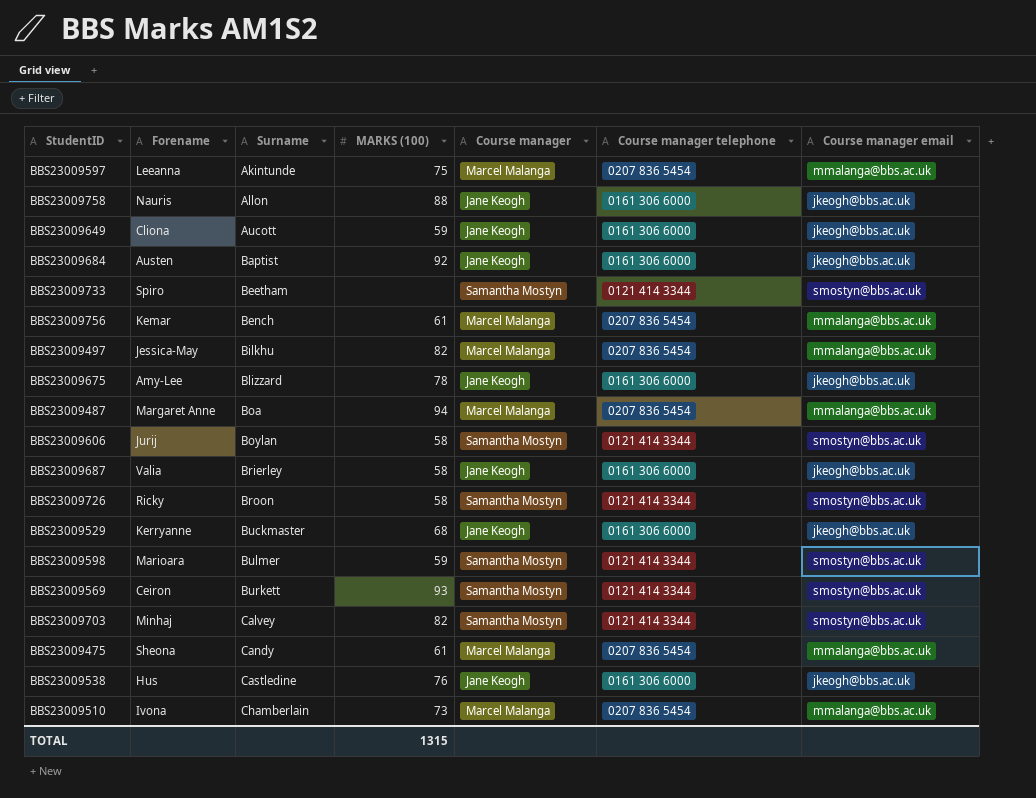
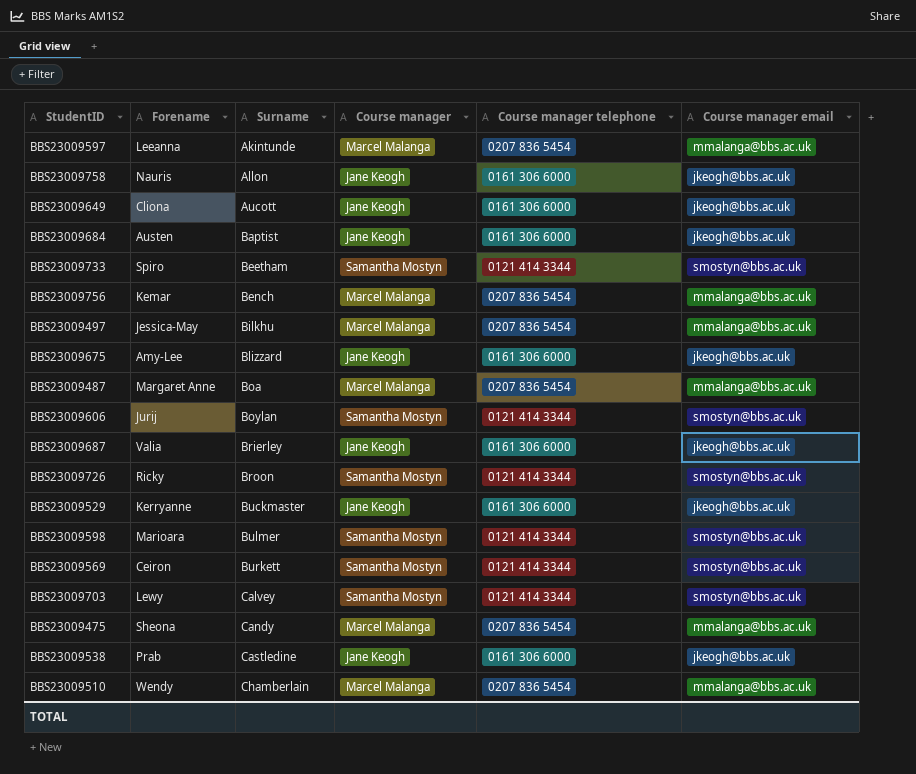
column MARKS (100) | position: 4 -> none
BBS23009703 | Forename: Minhaj -> Lewy
BBS23009538 | Forename: Hus -> Prab
BBS23009510 | Forename: Ivona -> Wendy

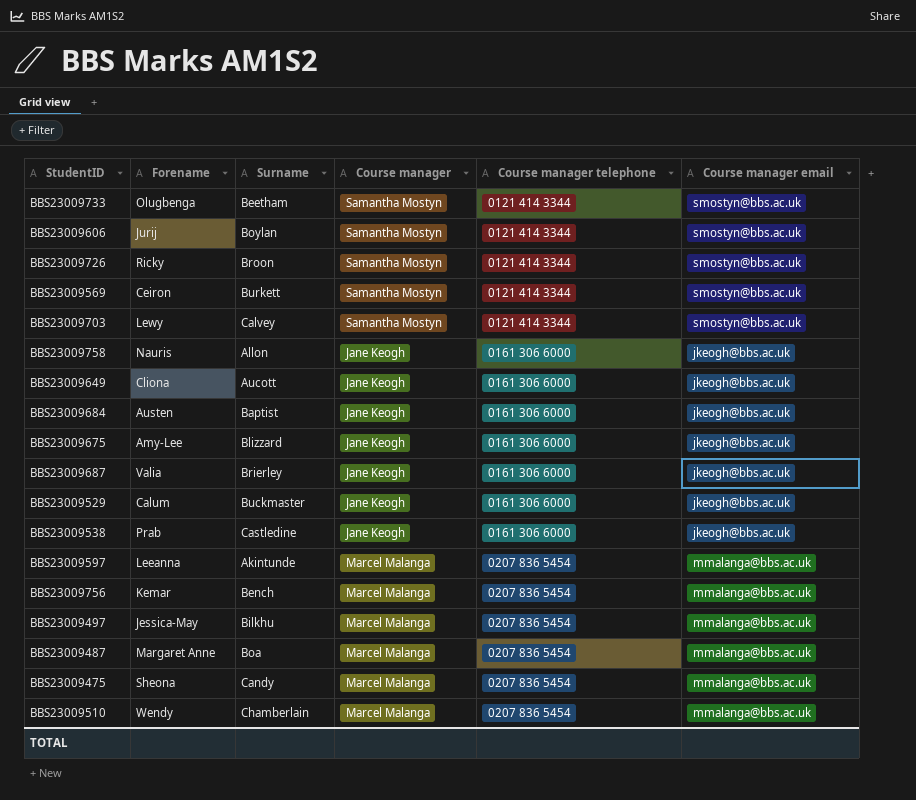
row order: Surname ascending -> Course manager telephone ascending
row BBS23009598: Marioara | Bulmer | Samantha Mostyn | 0121 414 3344 | smostyn@bbs.ac.uk -> none
BBS23009733 | Forename: Spiro -> Olugbenga
BBS23009529 | Forename: Kerryanne -> Calum

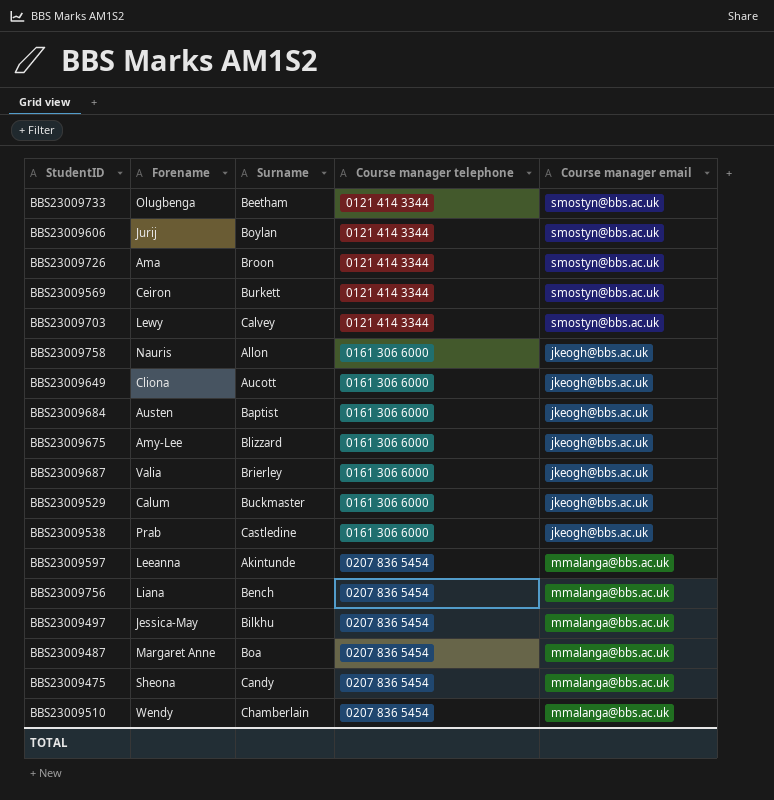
column Course manager | position: 4 -> none
BBS23009726 | Forename: Ricky -> Ama
BBS23009756 | Forename: Kemar -> Liana

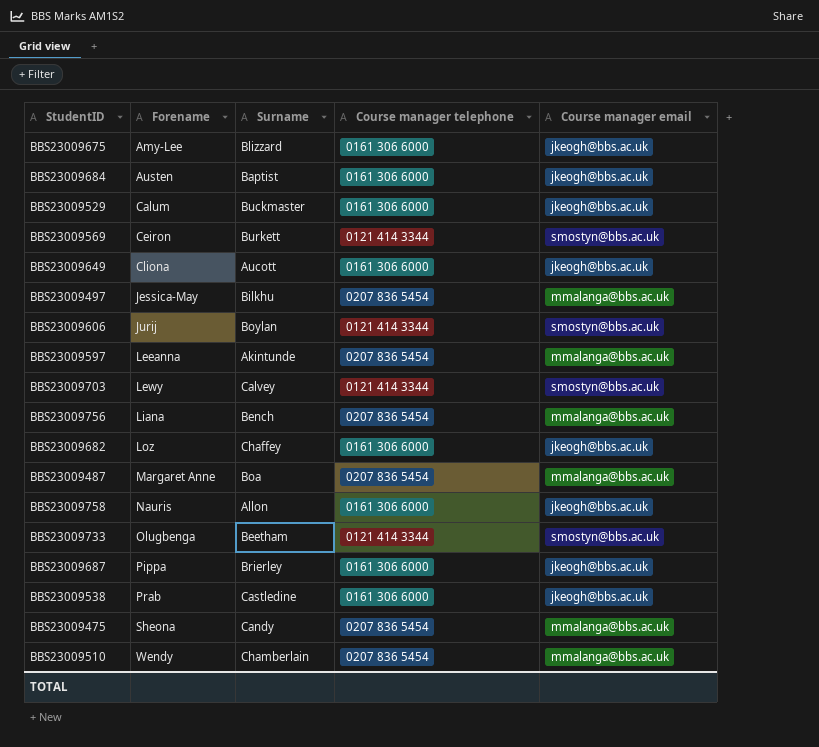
row order: Course manager telephone ascending -> Forename ascending
row BBS23009726: Ama | Broon | 0121 414 3344 | smostyn@bbs.ac.uk -> none
row BBS23009682: none -> Loz | Chaffey | 0161 306 6000 | jkeogh@bbs.ac.uk
BBS23009687 | Forename: Valia -> Pippa

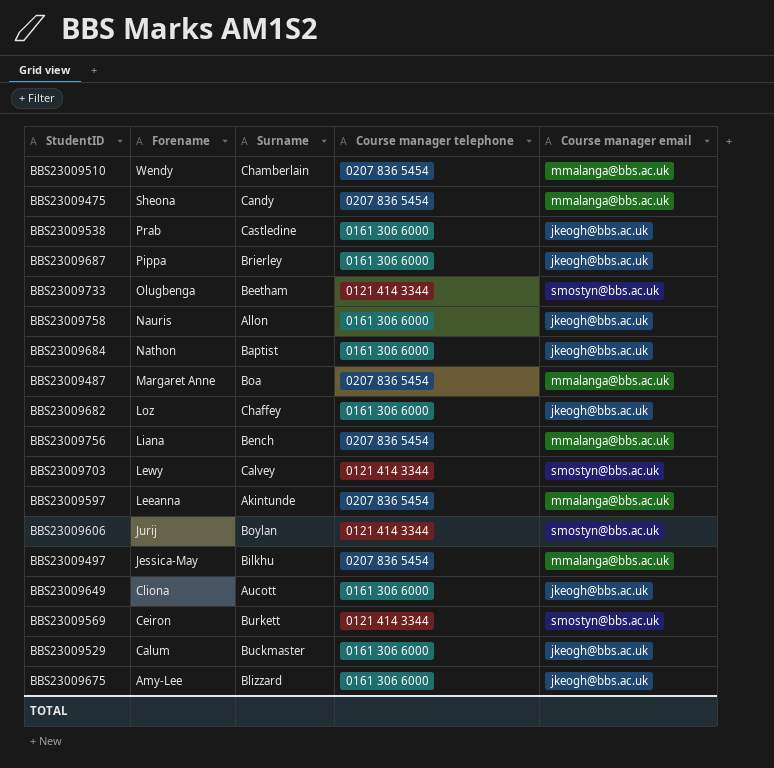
row order: Forename ascending -> Forename descending
BBS23009684 | Forename: Austen -> Nathon

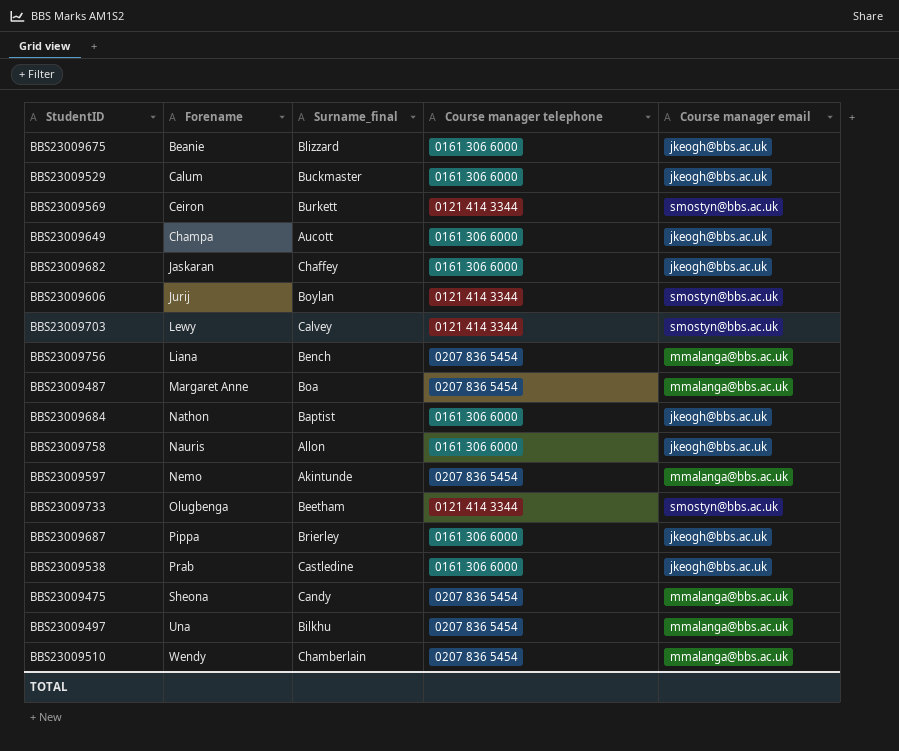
row order: Forename descending -> Forename ascending
column name: Surname -> Surname_final
BBS23009675 | Forename: Amy-Lee -> Beanie
BBS23009649 | Forename: Cliona -> Champa
BBS23009682 | Forename: Loz -> Jaskaran
BBS23009597 | Forename: Leeanna -> Nemo
BBS23009497 | Forename: Jessica-May -> Una

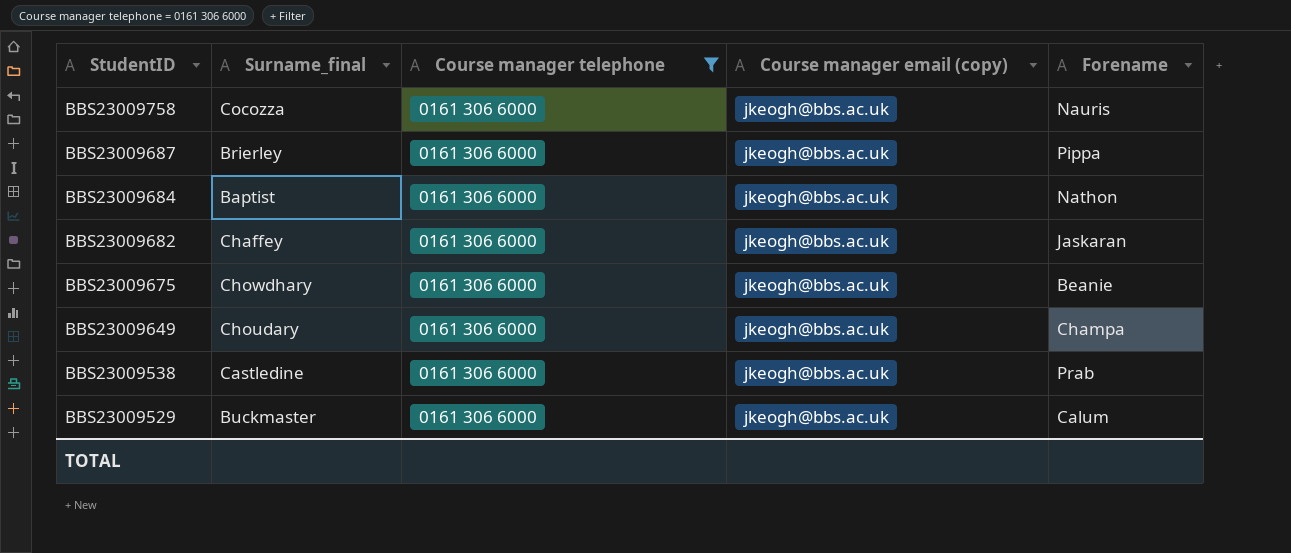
filter: none -> Course manager telephone = 0161 306 6000
row order: Forename ascending -> StudentID descending
column name: Course manager email -> Course manager email (copy)
column Forename | position: 2 -> 5
BBS23009758 | Surname_final: Allon -> Cocozza
BBS23009675 | Surname_final: Blizzard -> Chowdhary
BBS23009649 | Surname_final: Aucott -> Choudary

